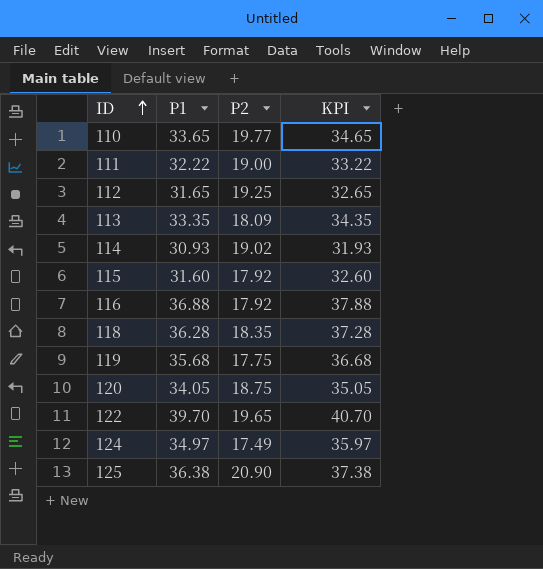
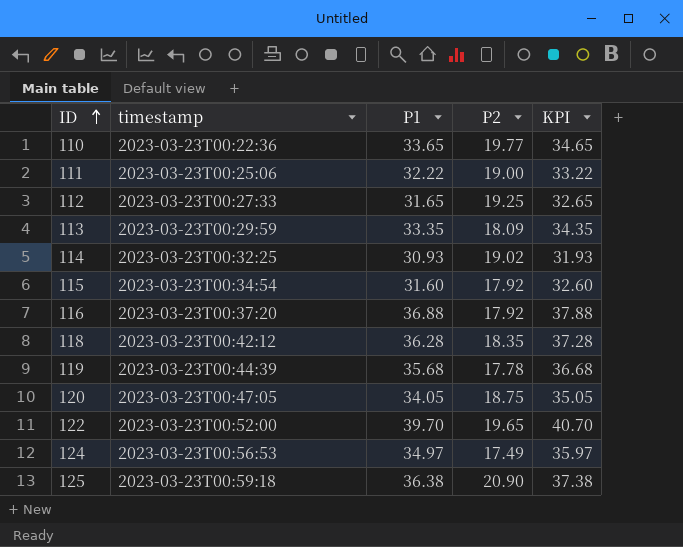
column timestamp | position: none -> 2
119 | P2: 17.75 -> 17.78

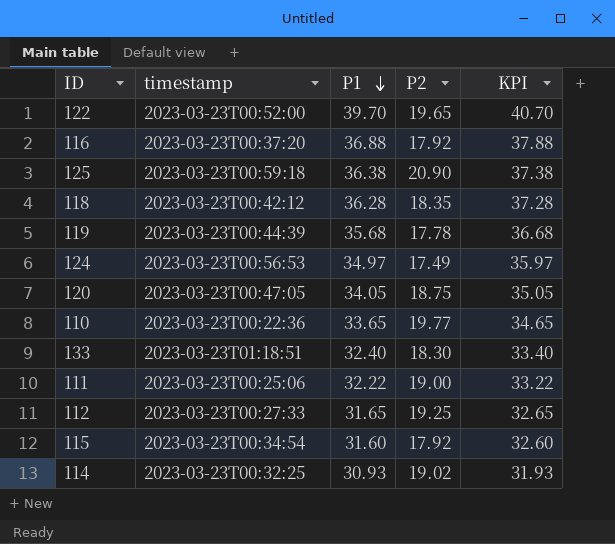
row order: ID ascending -> P1 descending
row 113: 2023-03-23T00:29:59 | 33.35 | 18.09 | 34.35 -> none
row 133: none -> 2023-03-23T01:18:51 | 32.40 | 18.30 | 33.40

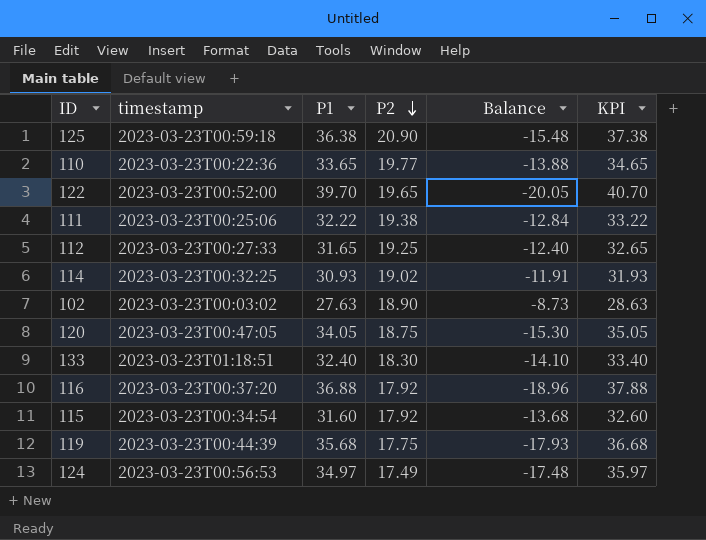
row order: P1 descending -> P2 descending
column Balance | formula: none -> [P2] - [P1]
row 118: 2023-03-23T00:42:12 | 36.28 | 18.35 | 37.28 -> none
111 | P2: 19.00 -> 19.38
row 102: none -> 2023-03-23T00:03:02 | 27.63 | 18.90 | -8.73 | 28.63
119 | P2: 17.78 -> 17.75

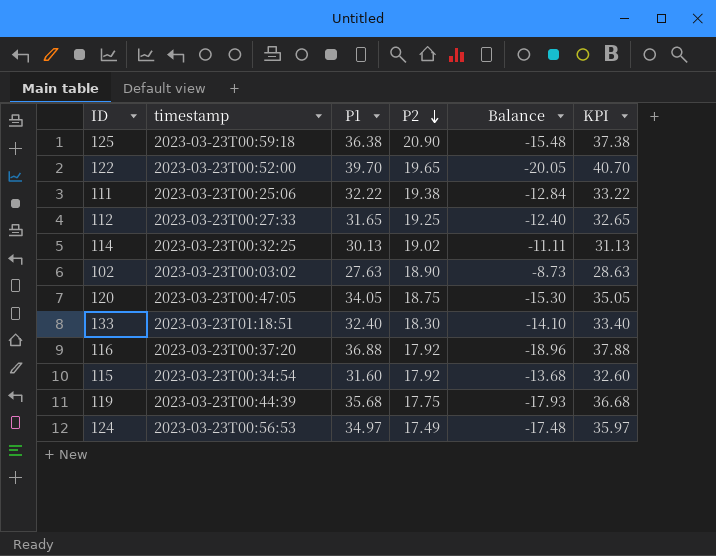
row 110: 2023-03-23T00:22:36 | 33.65 | 19.77 | -13.88 | 34.65 -> none
114 | P1: 30.93 -> 30.13
114 | Balance: -11.91 -> -11.11
114 | KPI: 31.93 -> 31.13

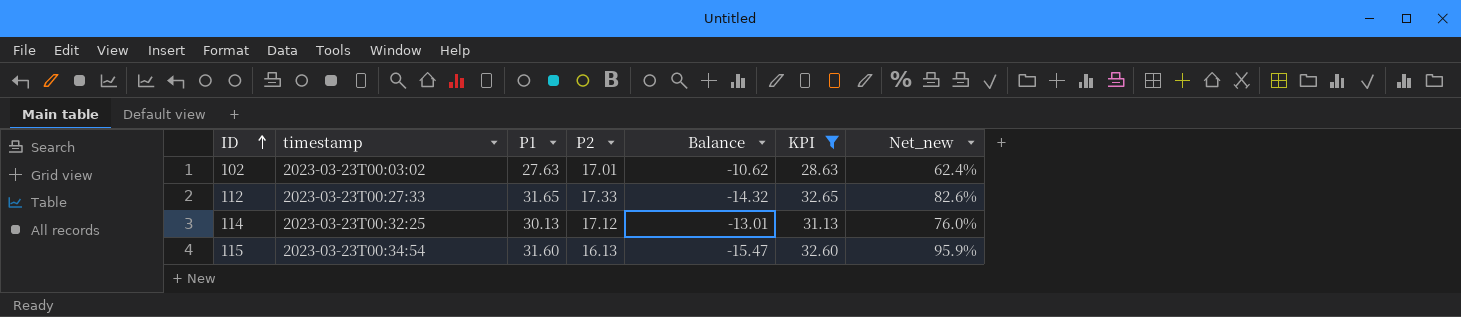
filter: none -> KPI <= 32.65
row order: P2 descending -> ID ascending
column Net_new | formula: none -> ([P1] - [P2]) / [P2]
102 | P2: 18.90 -> 17.01
102 | Balance: -8.73 -> -10.62
112 | P2: 19.25 -> 17.33
112 | Balance: -12.40 -> -14.32
114 | P2: 19.02 -> 17.12
114 | Balance: -11.11 -> -13.01
115 | P2: 17.92 -> 16.13
115 | Balance: -13.68 -> -15.47

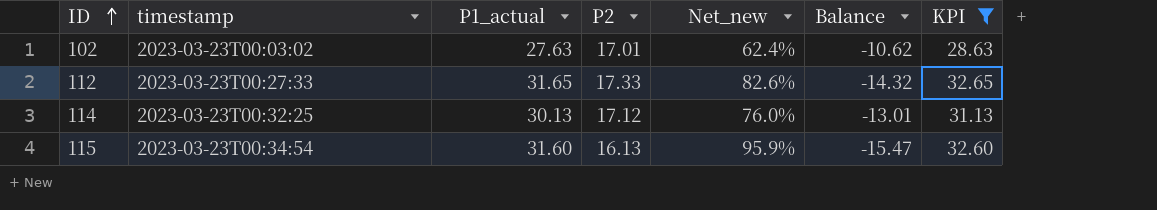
column name: P1 -> P1_actual
column Net_new | position: 7 -> 5

